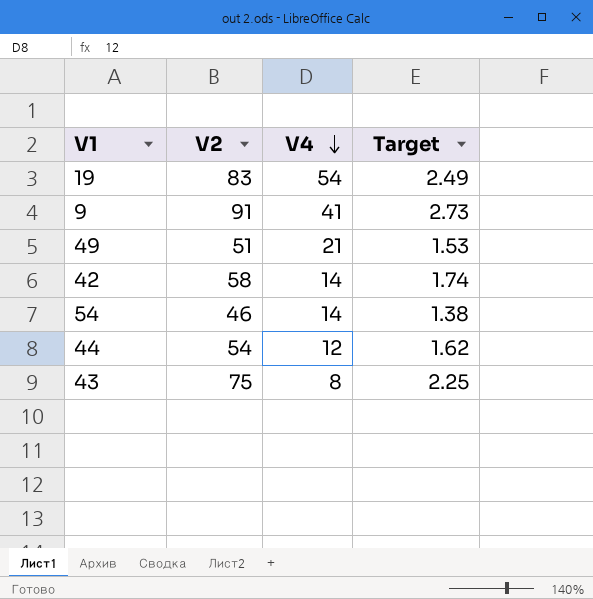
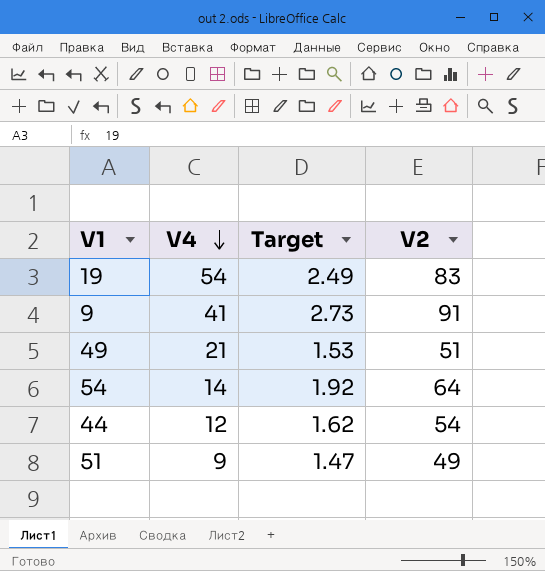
column V2 | position: 2 -> 4
row 42: 58 | 14 | 1.74 -> none
row 43: 75 | 8 | 2.25 -> none
54 | Target: 1.38 -> 1.92
54 | V2: 46 -> 64
row 51: none -> 9 | 1.47 | 49

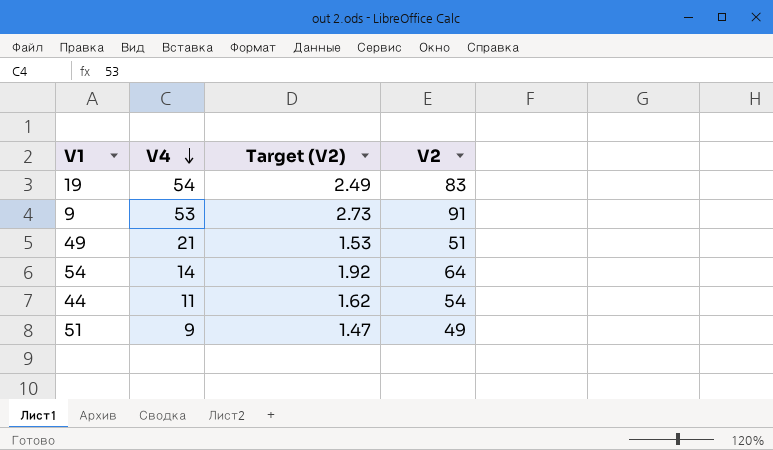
column name: Target -> Target (V2)
9 | V4: 41 -> 53
44 | V4: 12 -> 11

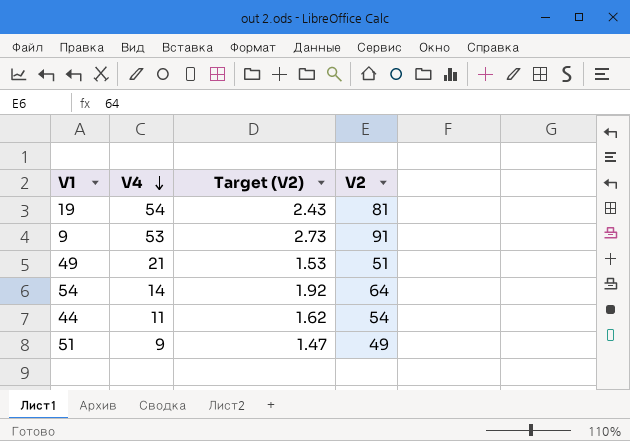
19 | Target (V2): 2.49 -> 2.43
19 | V2: 83 -> 81

